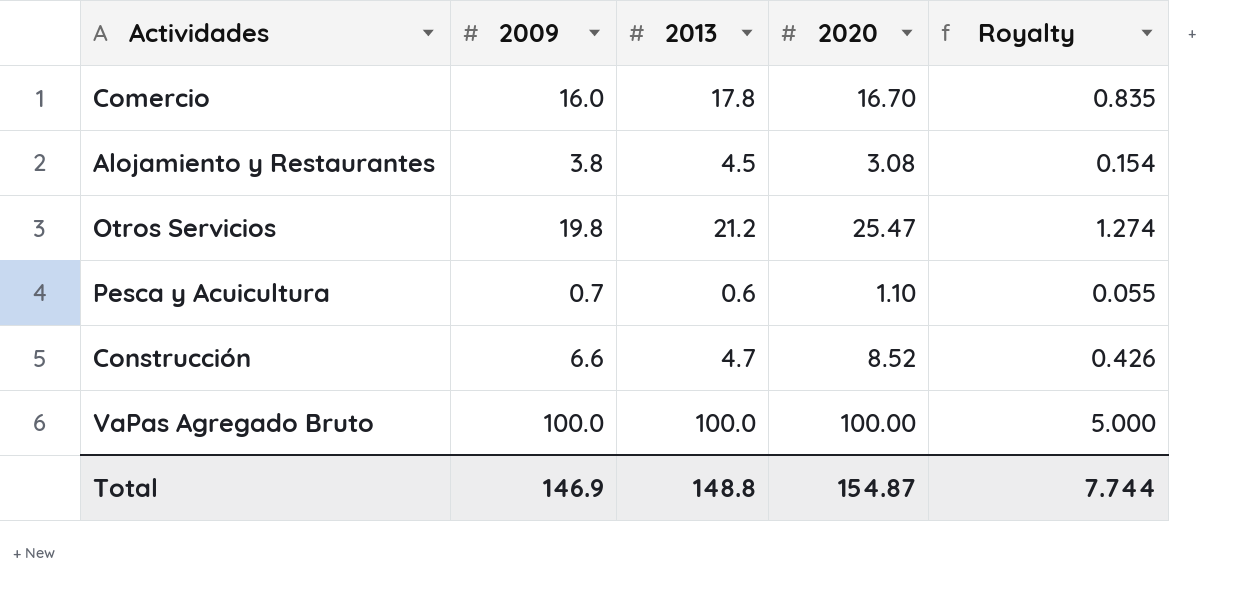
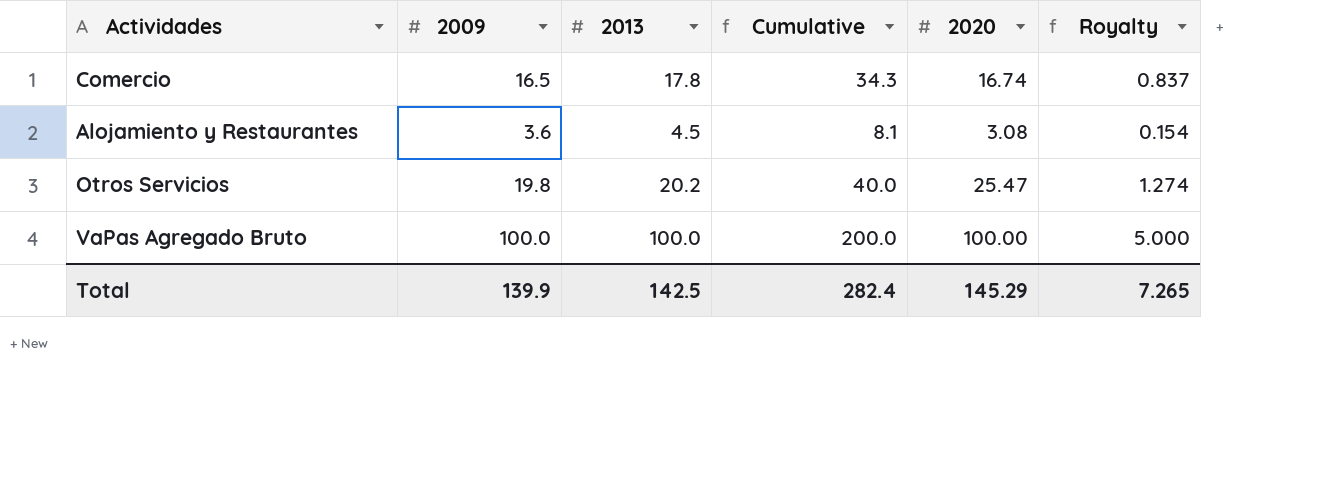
column Cumulative | formula: none -> [2009] + [2013]
row Pesca y Acuicultura: 0.7 | 0.6 | 1.10 | 0.055 -> none
row Construcción: 6.6 | 4.7 | 8.52 | 0.426 -> none
Comercio | 2009: 16.0 -> 16.5
Comercio | 2020: 16.70 -> 16.74
Comercio | Royalty: 0.835 -> 0.837
Alojamiento y Restaurantes | 2009: 3.8 -> 3.6
Otros Servicios | 2013: 21.2 -> 20.2
Total | 2009: 146.9 -> 139.9
Total | 2013: 148.8 -> 142.5
Total | 2020: 154.87 -> 145.29
Total | Royalty: 7.744 -> 7.265

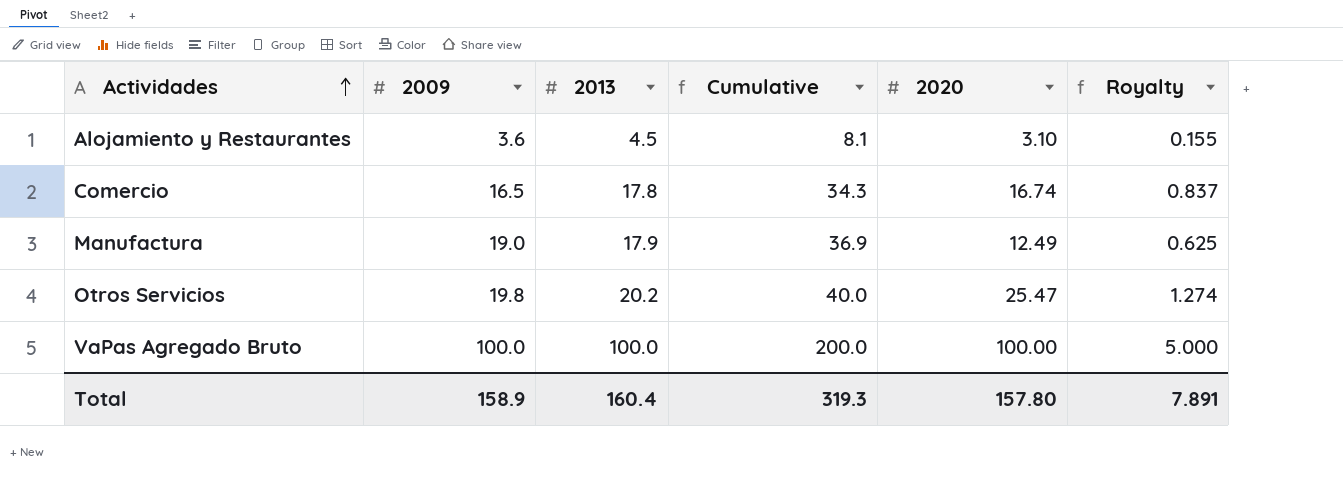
row order: none -> Actividades ascending
Alojamiento y Restaurantes | 2020: 3.08 -> 3.10
Alojamiento y Restaurantes | Royalty: 0.154 -> 0.155
row Manufactura: none -> 19.0 | 17.9 | 36.9 | 12.49 | 0.625
Total | 2009: 139.9 -> 158.9
Total | 2013: 142.5 -> 160.4
Total | Cumulative: 282.4 -> 319.3
Total | 2020: 145.29 -> 157.80
Total | Royalty: 7.265 -> 7.891

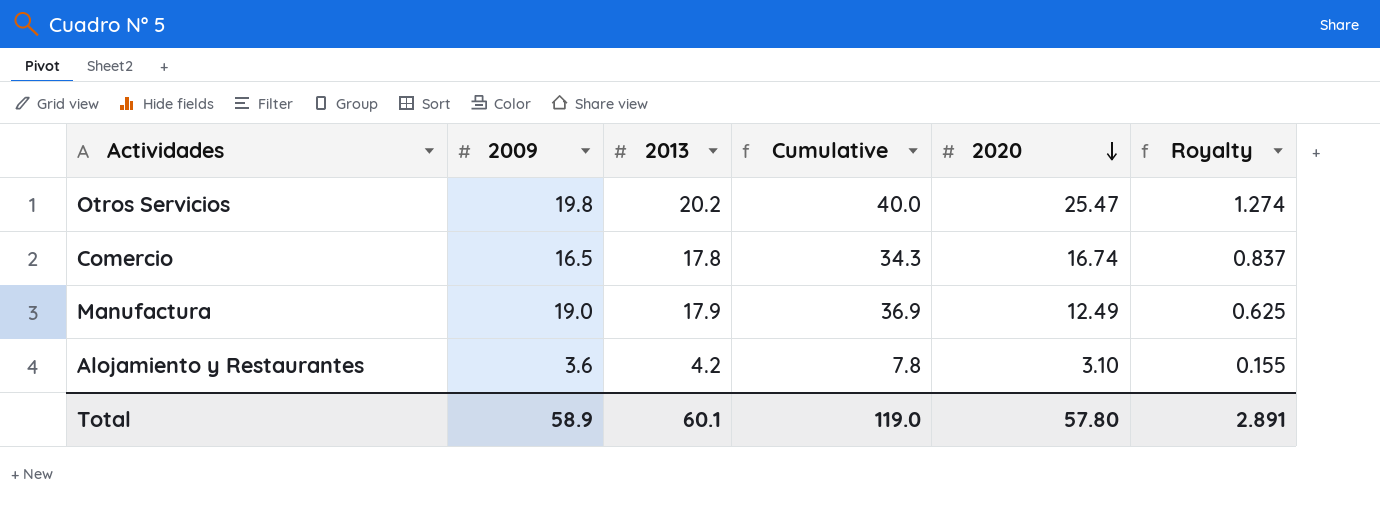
row order: Actividades ascending -> 2020 descending
row VaPas Agregado Bruto: 100.0 | 100.0 | 200.0 | 100.00 | 5.000 -> none
Alojamiento y Restaurantes | 2013: 4.5 -> 4.2
Alojamiento y Restaurantes | Cumulative: 8.1 -> 7.8
Total | 2009: 158.9 -> 58.9
Total | 2013: 160.4 -> 60.1
Total | Cumulative: 319.3 -> 119.0
Total | 2020: 157.80 -> 57.80
Total | Royalty: 7.891 -> 2.891

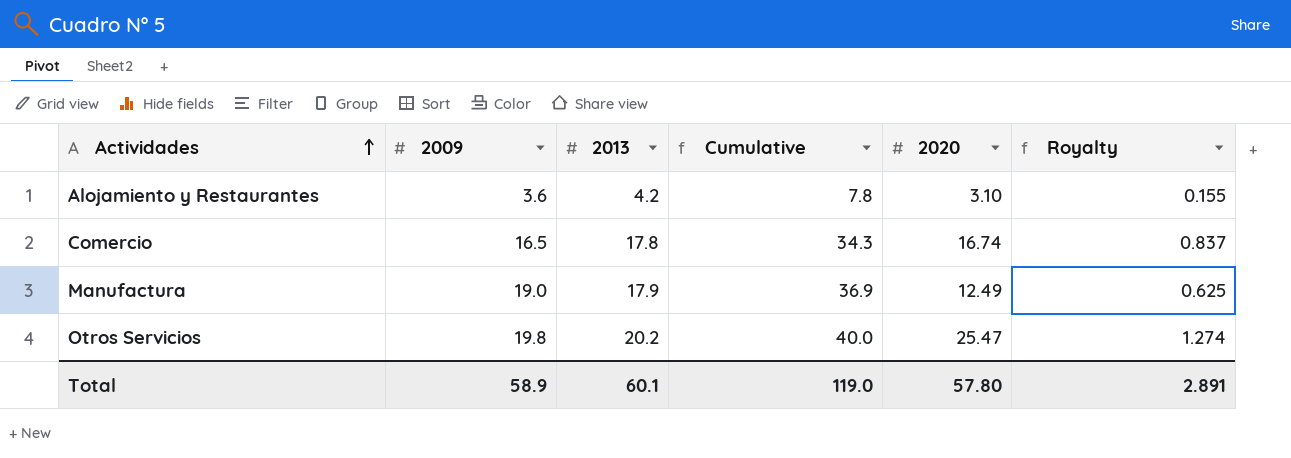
row order: 2020 descending -> Actividades ascending

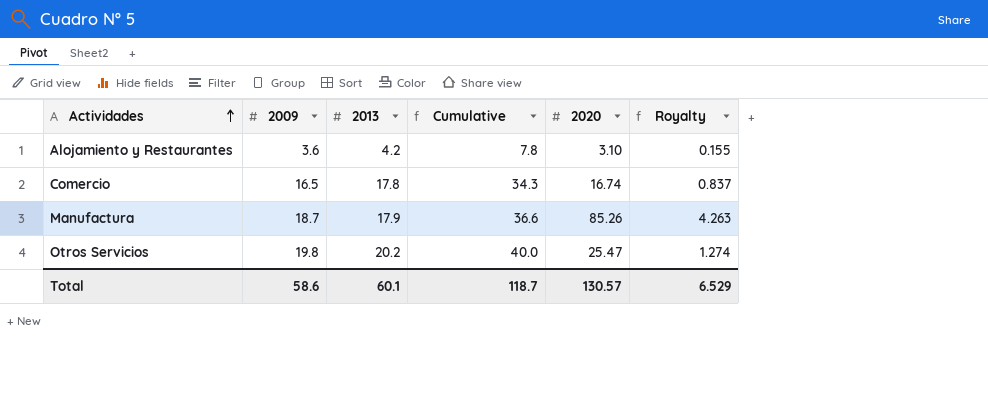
Manufactura | 2009: 19.0 -> 18.7
Manufactura | Cumulative: 36.9 -> 36.6
Manufactura | 2020: 12.49 -> 85.26
Manufactura | Royalty: 0.625 -> 4.263
Total | 2009: 58.9 -> 58.6
Total | Cumulative: 119.0 -> 118.7
Total | 2020: 57.80 -> 130.57
Total | Royalty: 2.891 -> 6.529

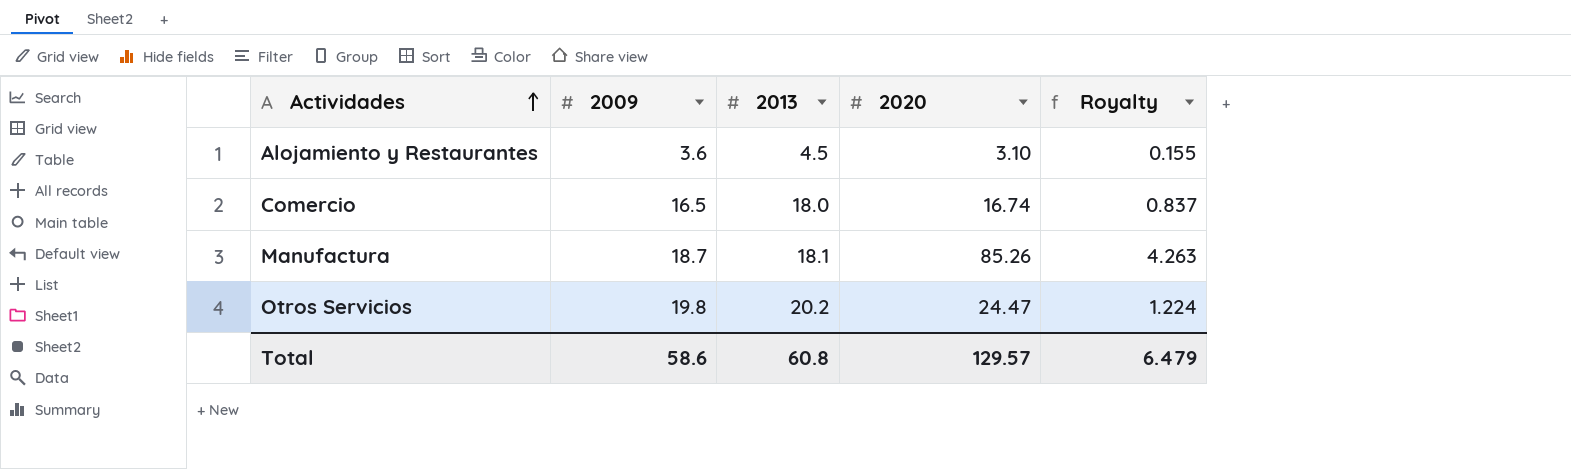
column Cumulative | formula: [2009] + [2013] -> none
Alojamiento y Restaurantes | 2013: 4.2 -> 4.5
Comercio | 2013: 17.8 -> 18.0
Manufactura | 2013: 17.9 -> 18.1
Otros Servicios | 2020: 25.47 -> 24.47
Otros Servicios | Royalty: 1.274 -> 1.224
Total | 2013: 60.1 -> 60.8
Total | 2020: 130.57 -> 129.57
Total | Royalty: 6.529 -> 6.479

